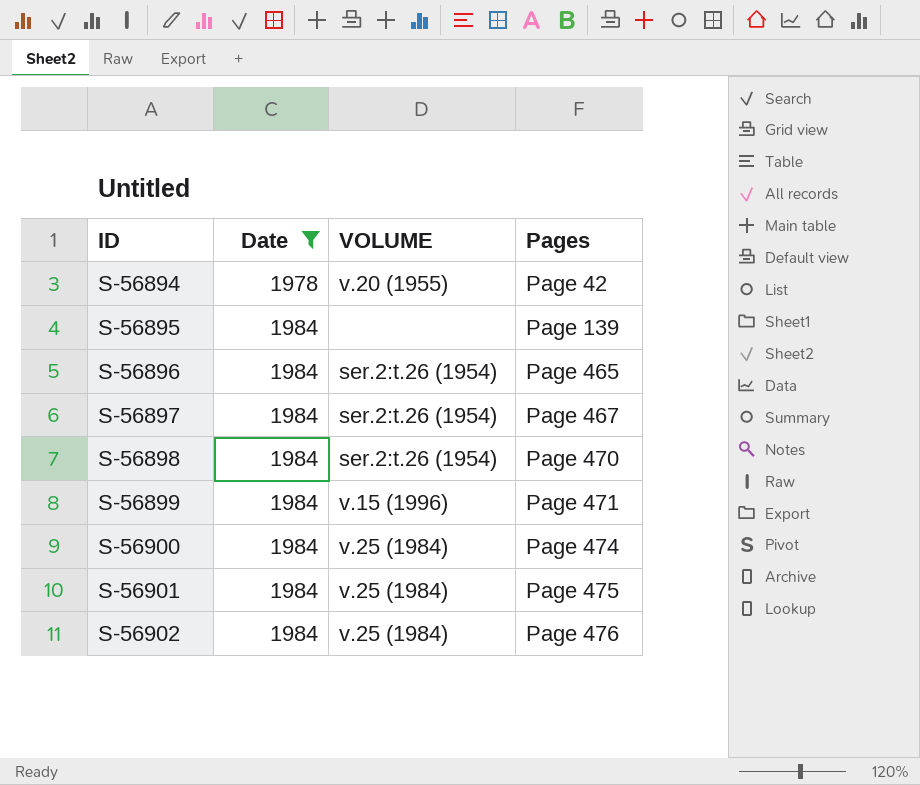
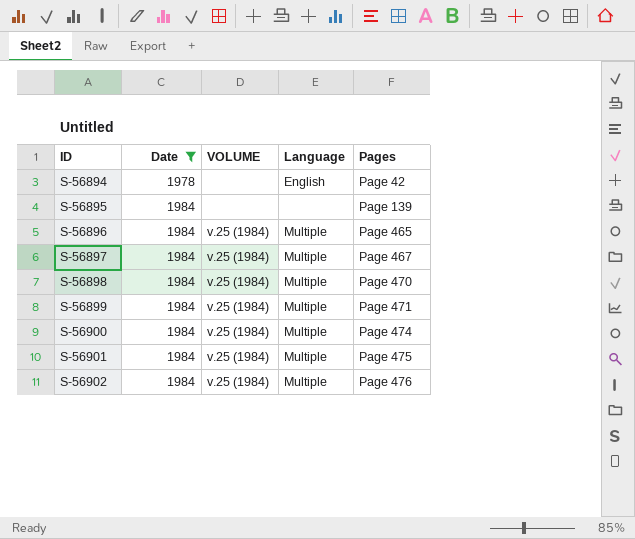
column Language | position: none -> 4
S-56894 | VOLUME: v.20 (1955) -> none
S-56896 | VOLUME: ser.2:t.26 (1954) -> v.25 (1984)
S-56897 | VOLUME: ser.2:t.26 (1954) -> v.25 (1984)
S-56898 | VOLUME: ser.2:t.26 (1954) -> v.25 (1984)
S-56899 | VOLUME: v.15 (1996) -> v.25 (1984)

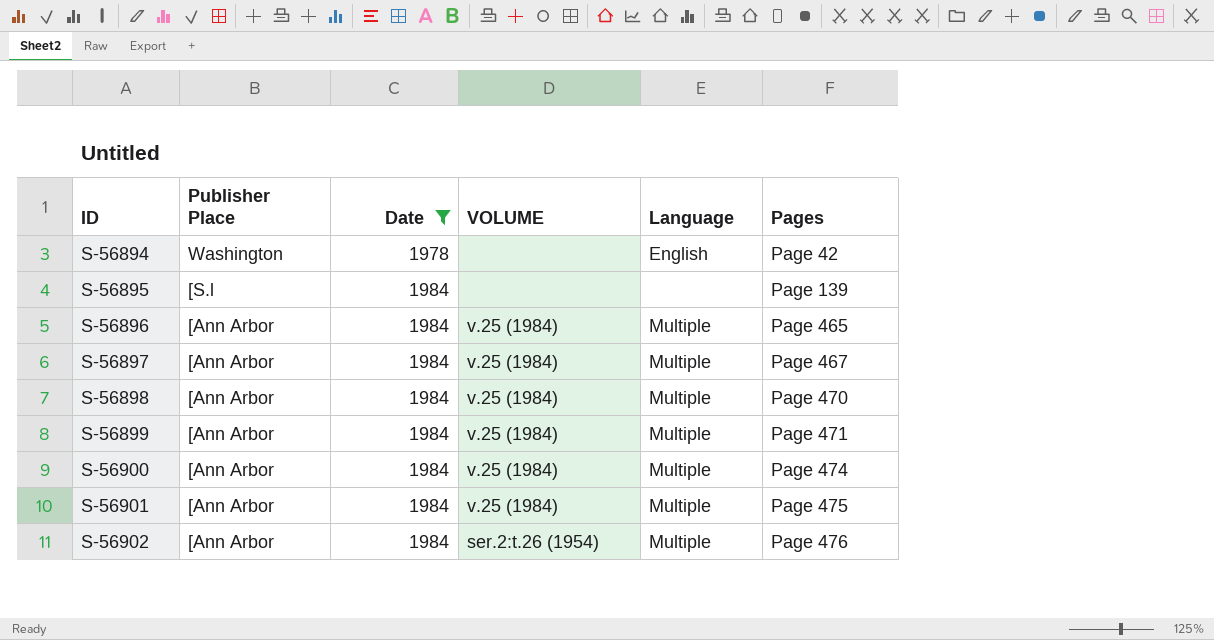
column Publisher Place | position: none -> 2
S-56902 | VOLUME: v.25 (1984) -> ser.2:t.26 (1954)

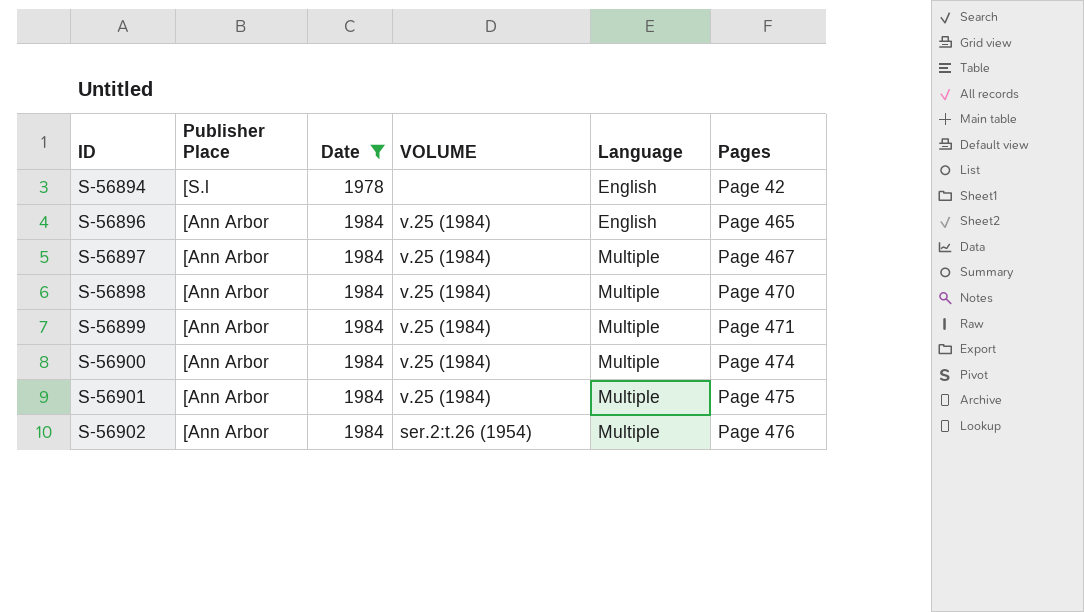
row S-56895: [S.l | 1984 | none | none | Page 139 -> none
S-56894 | Publisher Place: Washington -> [S.l
S-56896 | Language: Multiple -> English

